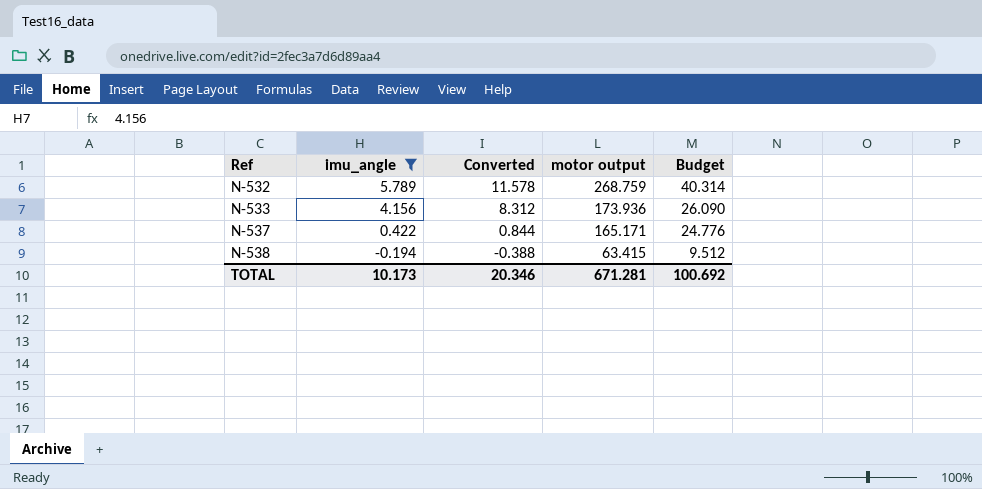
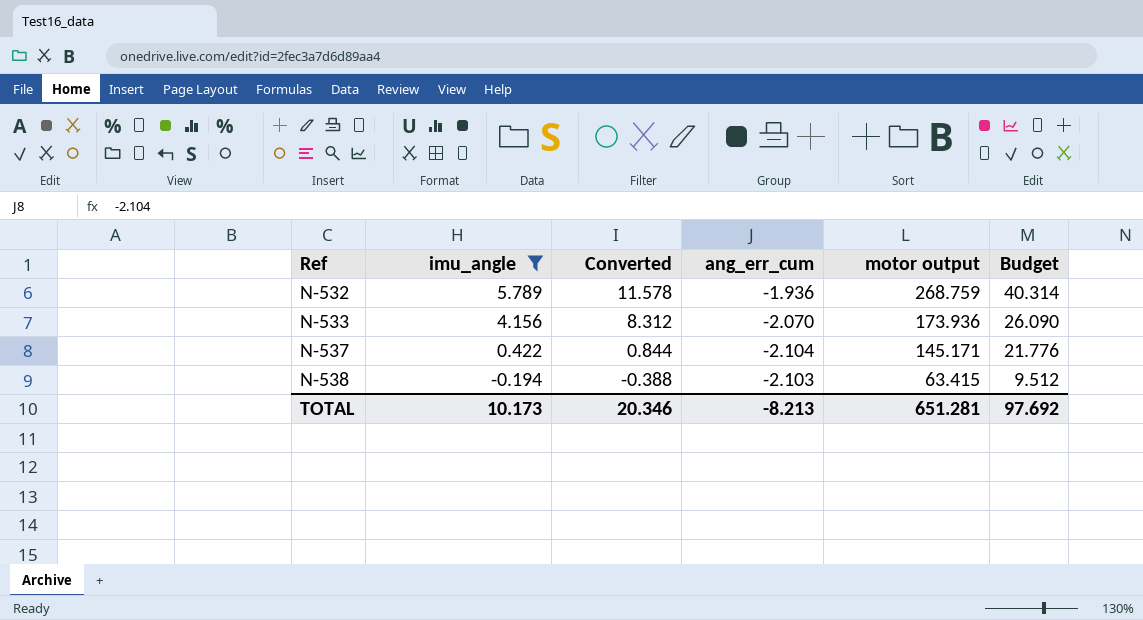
column ang_err_cum | position: none -> 4
N-537 | motor output: 165.171 -> 145.171
N-537 | Budget: 24.776 -> 21.776
TOTAL | motor output: 671.281 -> 651.281
TOTAL | Budget: 100.692 -> 97.692

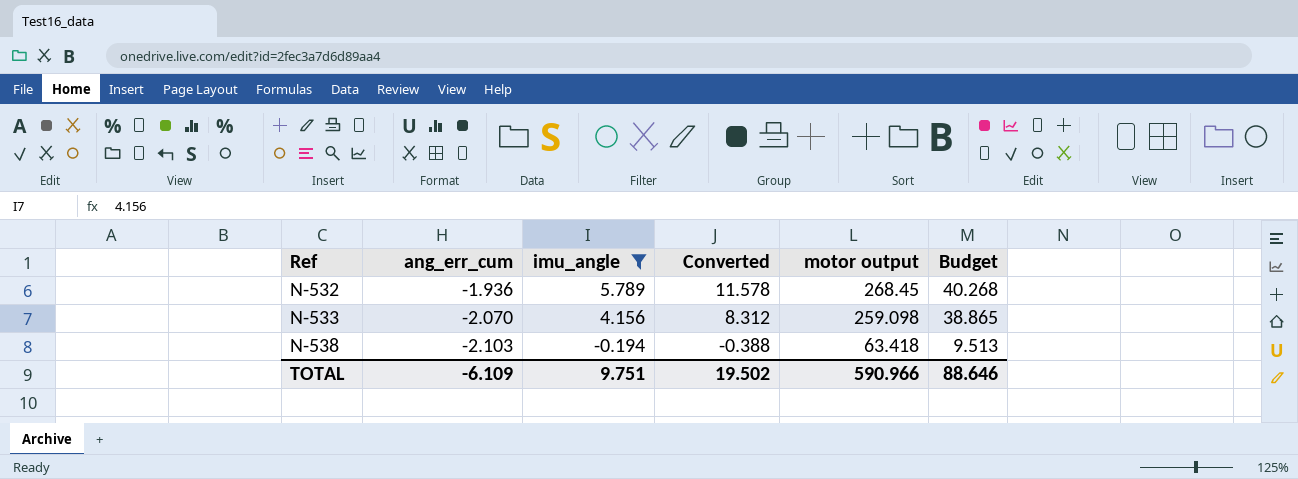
column ang_err_cum | position: 4 -> 2
row N-537: 0.422 | 0.844 | -2.104 | 145.171 | 21.776 -> none
N-532 | motor output: 268.759 -> 268.45
N-532 | Budget: 40.314 -> 40.268
N-533 | motor output: 173.936 -> 259.098
N-533 | Budget: 26.090 -> 38.865
N-538 | motor output: 63.415 -> 63.418
N-538 | Budget: 9.512 -> 9.513
TOTAL | ang_err_cum: -8.213 -> -6.109
TOTAL | imu_angle: 10.173 -> 9.751
TOTAL | Converted: 20.346 -> 19.502
TOTAL | motor output: 651.281 -> 590.966
TOTAL | Budget: 97.692 -> 88.646

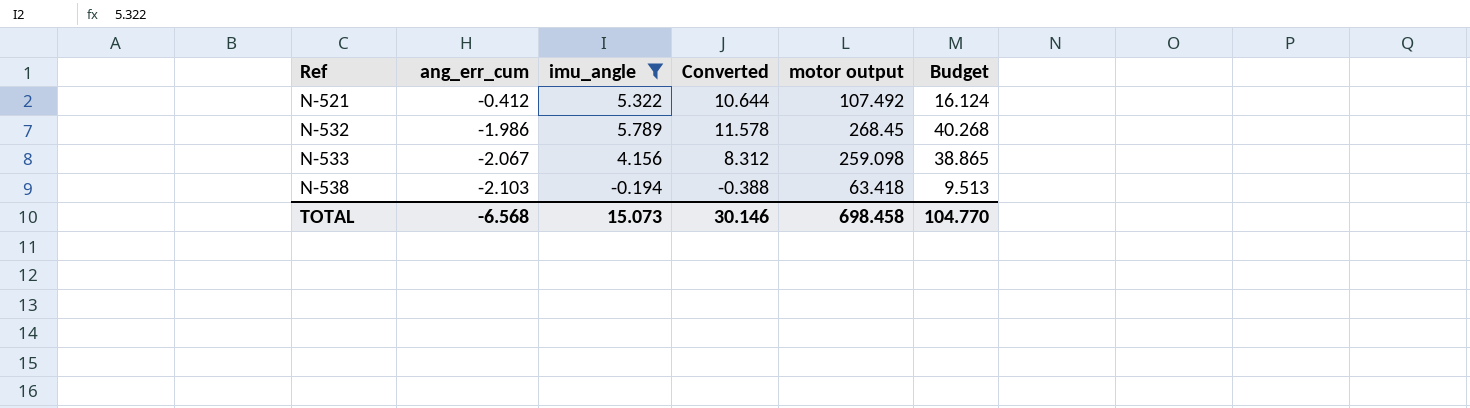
row N-521: none -> -0.412 | 5.322 | 10.644 | 107.492 | 16.124
N-532 | ang_err_cum: -1.936 -> -1.986
N-533 | ang_err_cum: -2.070 -> -2.067
TOTAL | ang_err_cum: -6.109 -> -6.568
TOTAL | imu_angle: 9.751 -> 15.073
TOTAL | Converted: 19.502 -> 30.146
TOTAL | motor output: 590.966 -> 698.458
TOTAL | Budget: 88.646 -> 104.770

